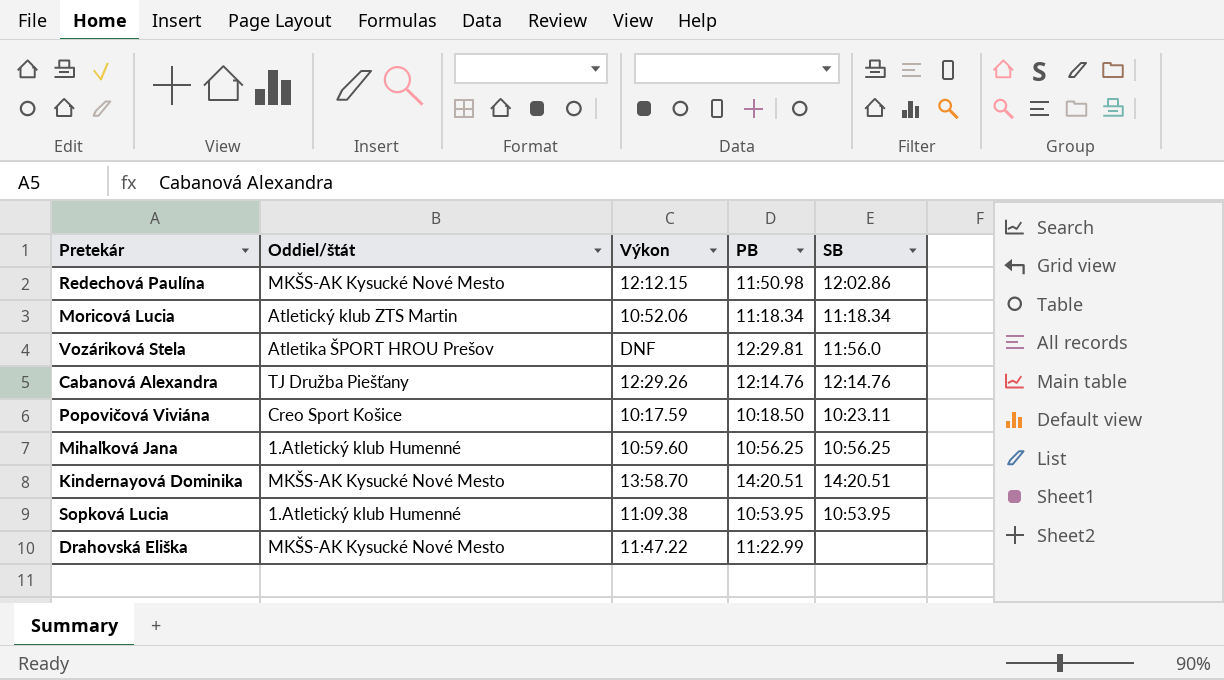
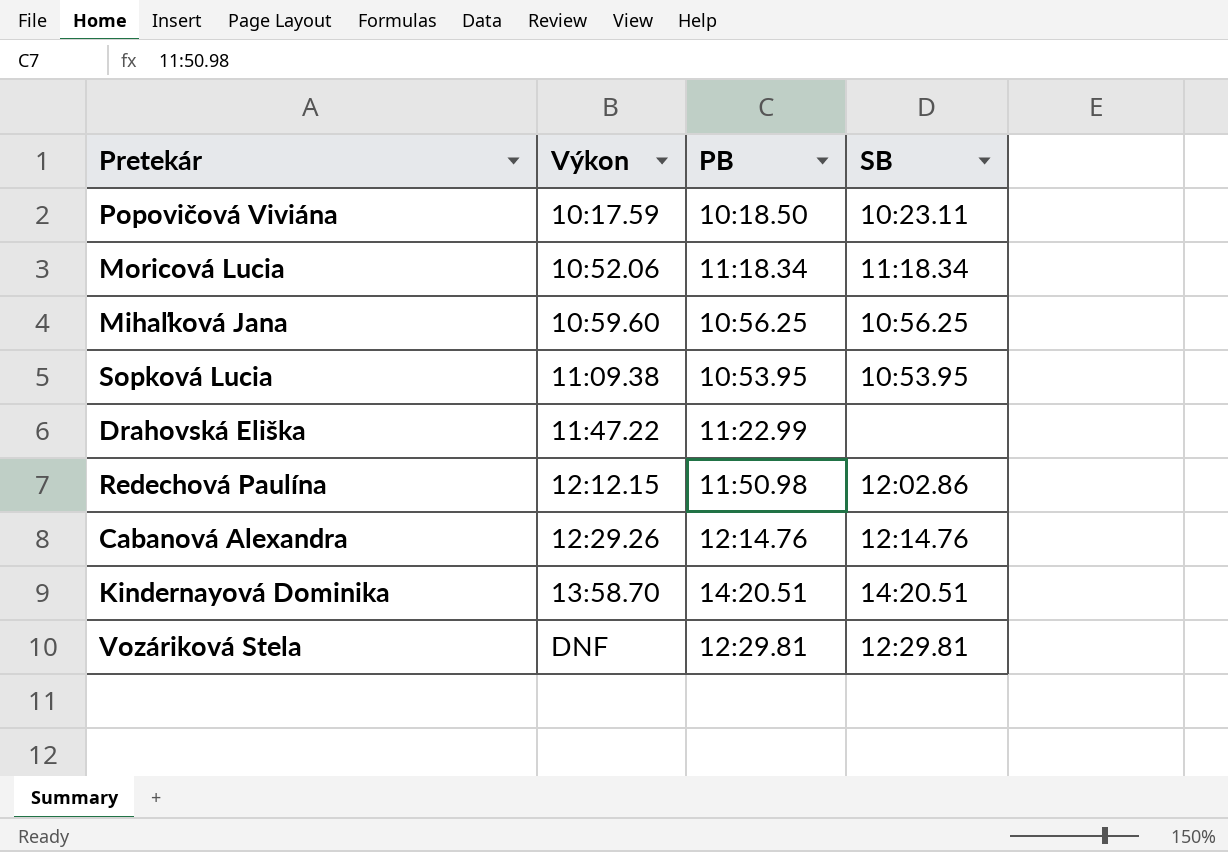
row order: none -> Výkon ascending
column Oddiel/štát | position: 2 -> none
Vozáriková Stela | SB: 11:56.0 -> 12:29.81

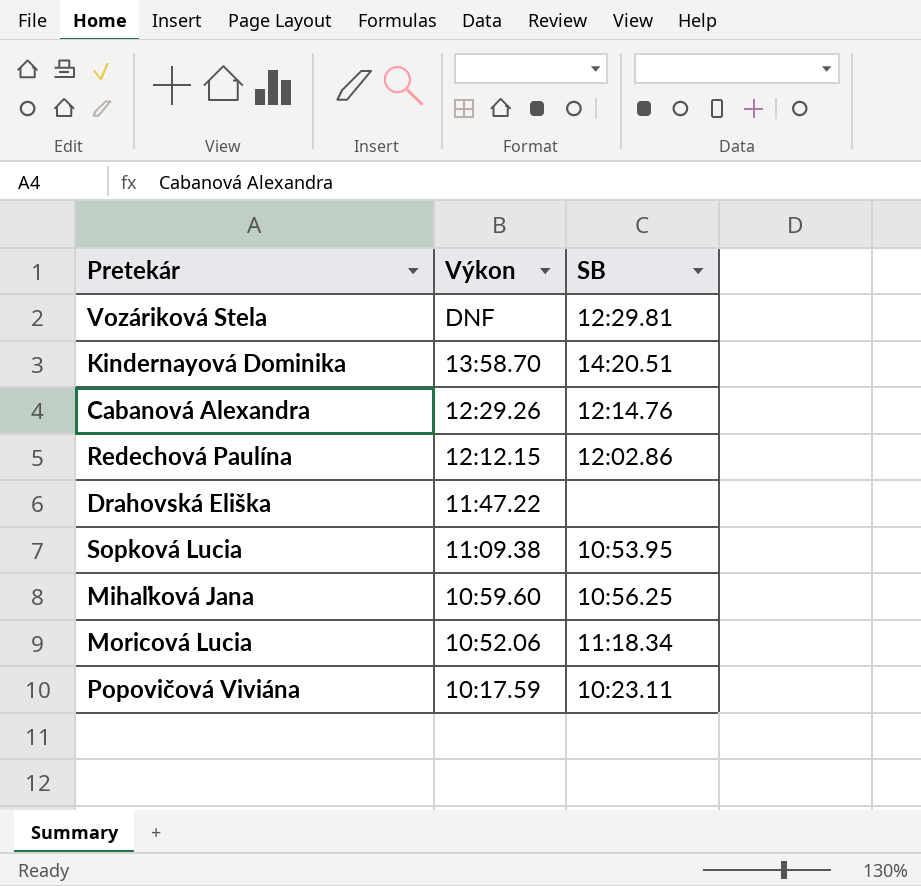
row order: Výkon ascending -> Výkon descending
column PB | position: 3 -> none

